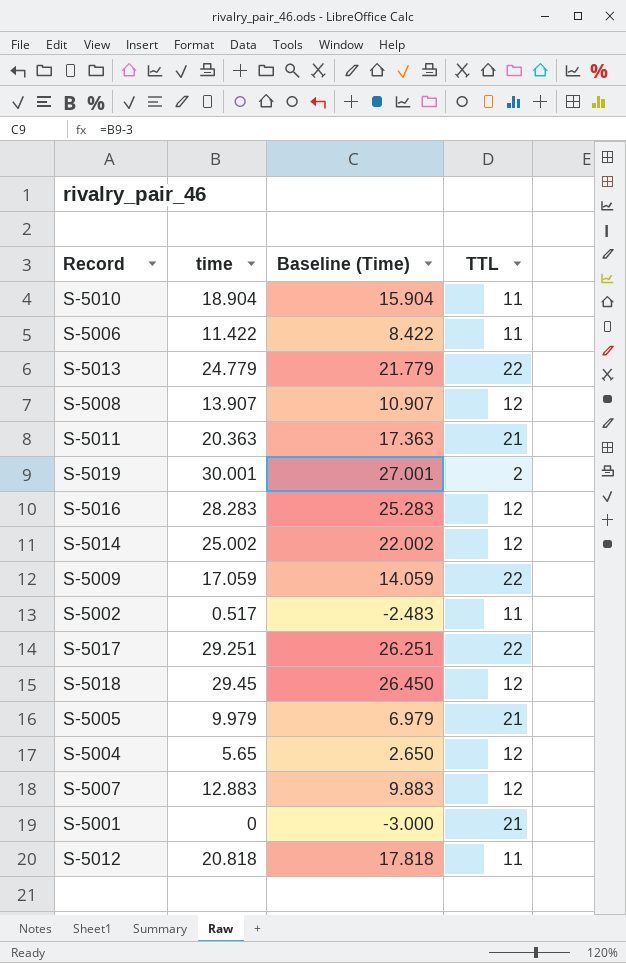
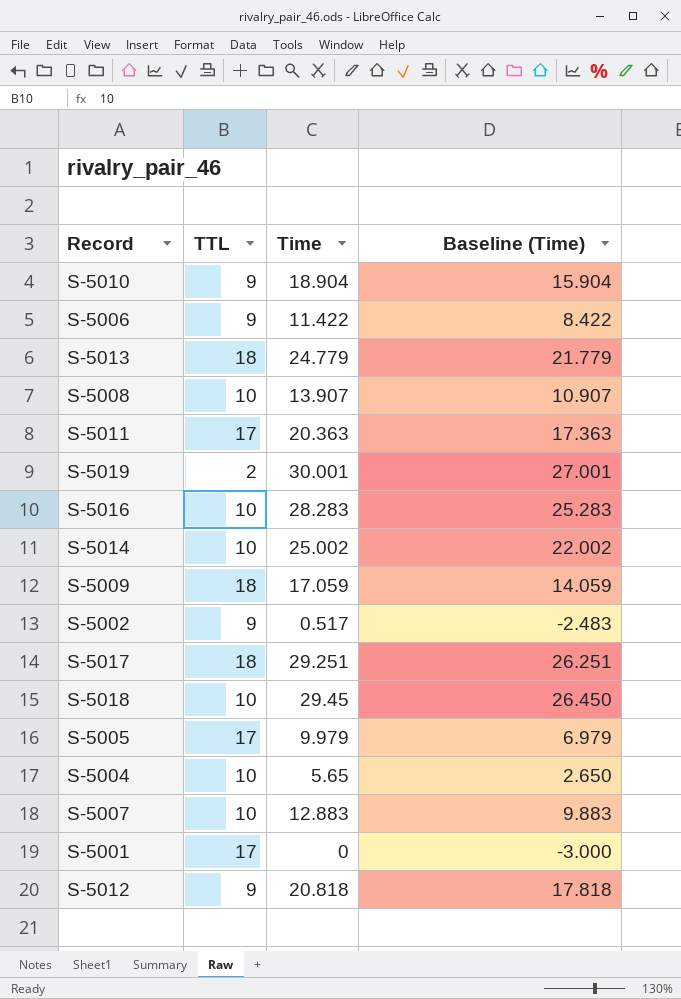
column TTL | position: 4 -> 2
column name: time -> Time
S-5010 | TTL: 11 -> 9
S-5006 | TTL: 11 -> 9
S-5013 | TTL: 22 -> 18
S-5008 | TTL: 12 -> 10
S-5011 | TTL: 21 -> 17
S-5016 | TTL: 12 -> 10
S-5014 | TTL: 12 -> 10
S-5009 | TTL: 22 -> 18
S-5002 | TTL: 11 -> 9
S-5017 | TTL: 22 -> 18
S-5018 | TTL: 12 -> 10
S-5005 | TTL: 21 -> 17
S-5004 | TTL: 12 -> 10
S-5007 | TTL: 12 -> 10
S-5001 | TTL: 21 -> 17
S-5012 | TTL: 11 -> 9

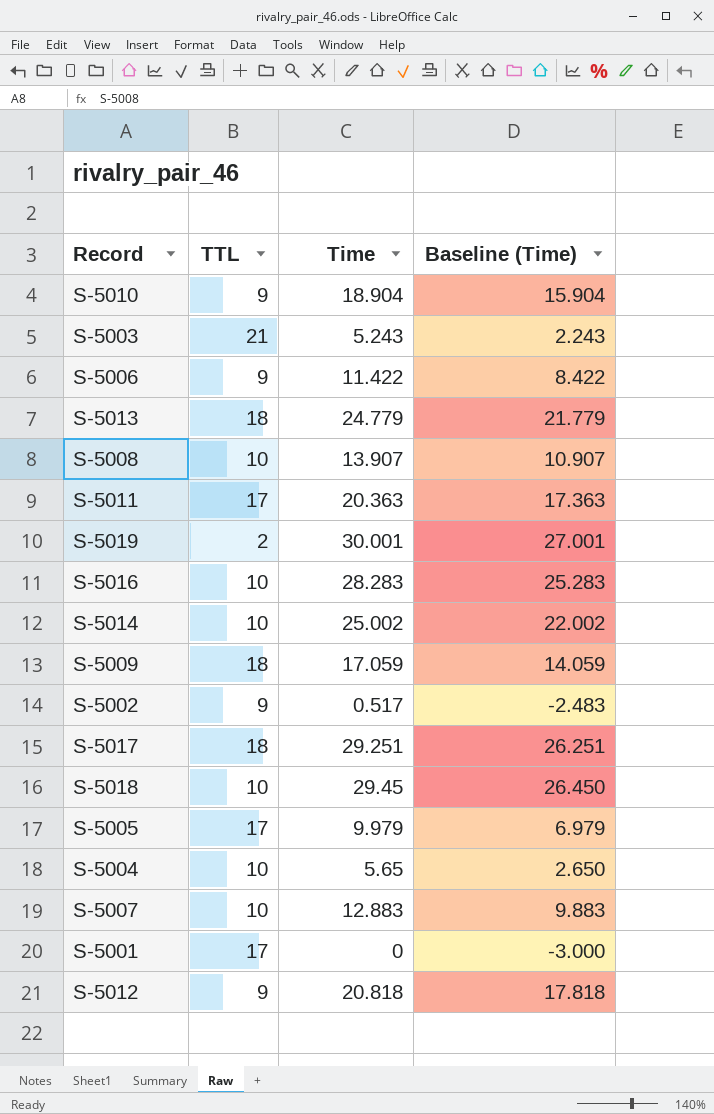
row S-5003: none -> 21 | 5.243 | 2.243

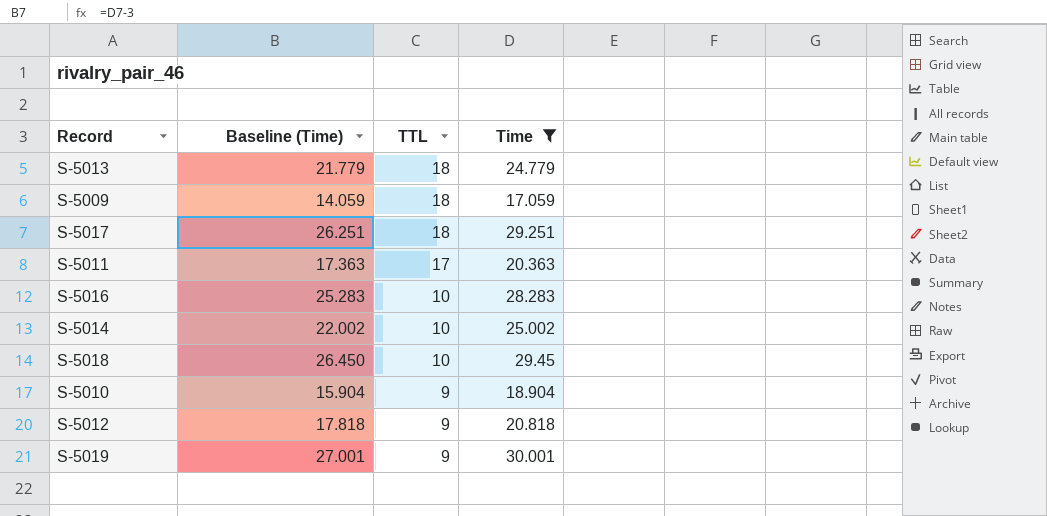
filter: none -> Time >= 17.059
row order: none -> TTL descending
column Baseline (Time) | position: 4 -> 2
S-5019 | TTL: 2 -> 9

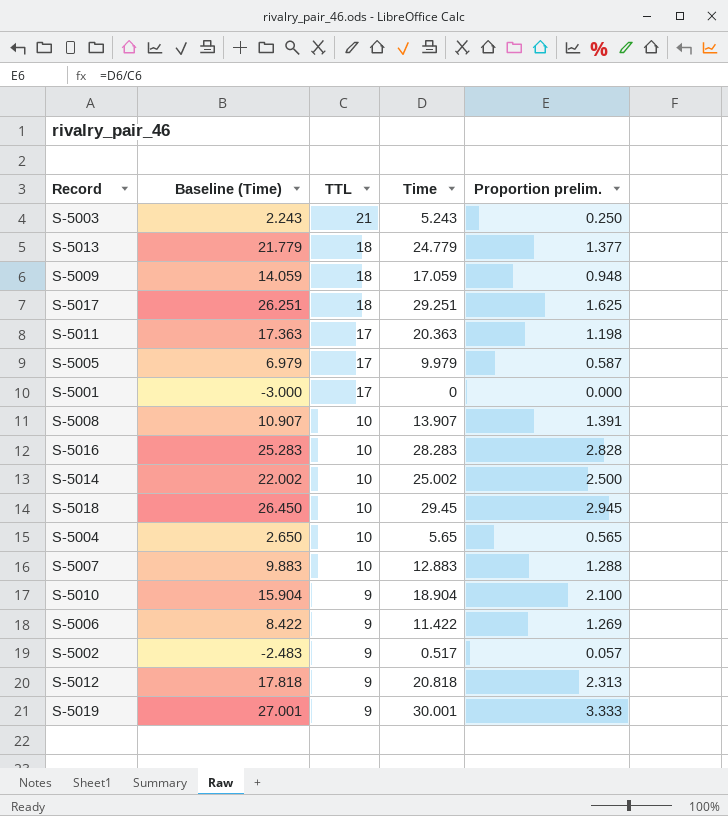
filter: Time >= 17.059 -> none
column Proportion prelim. | formula: none -> [Time] / [TTL]

